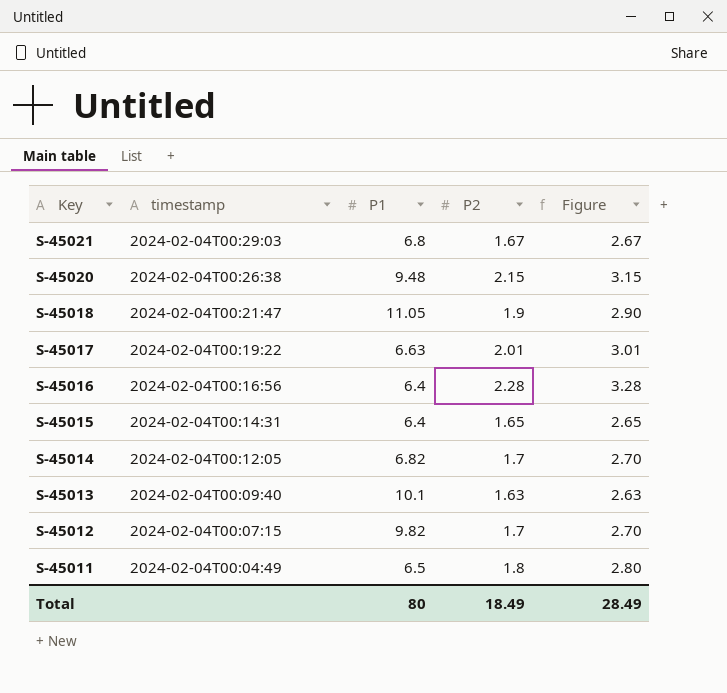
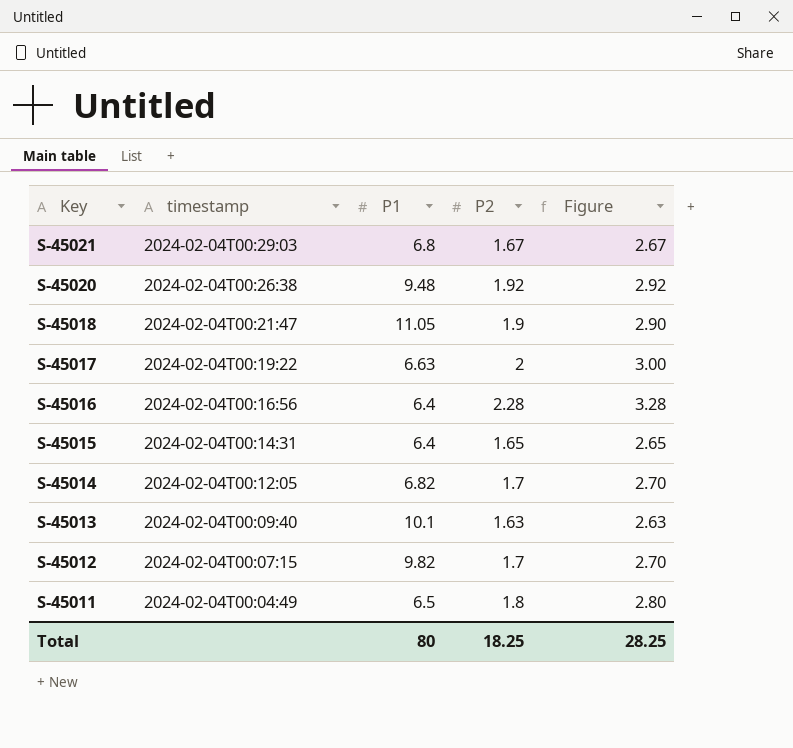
S-45020 | P2: 2.15 -> 1.92
S-45020 | Figure: 3.15 -> 2.92
S-45017 | P2: 2.01 -> 2
S-45017 | Figure: 3.01 -> 3.00
Total | P2: 18.49 -> 18.25
Total | Figure: 28.49 -> 28.25

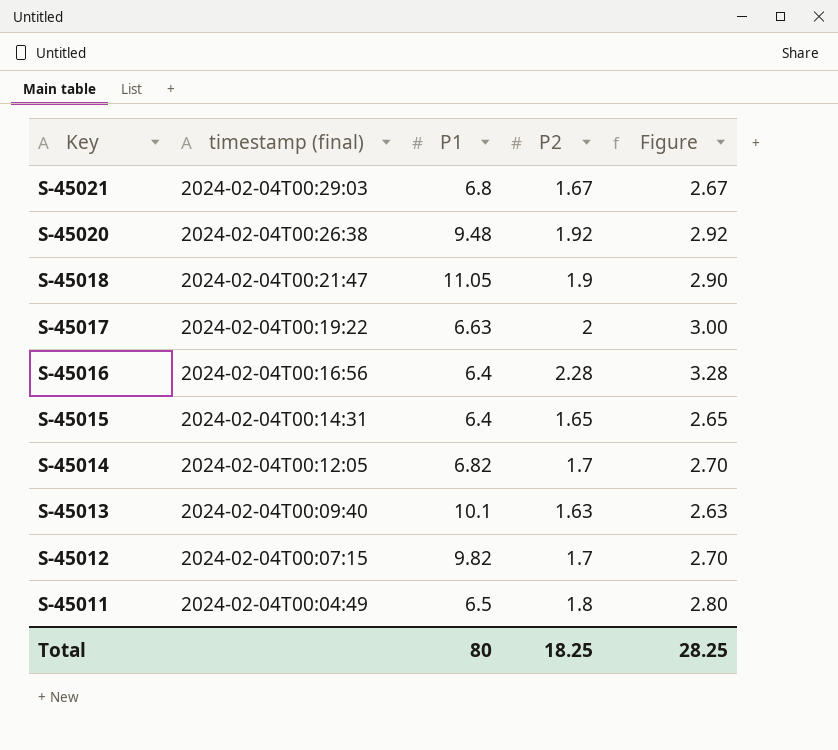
column name: timestamp -> timestamp (final)

